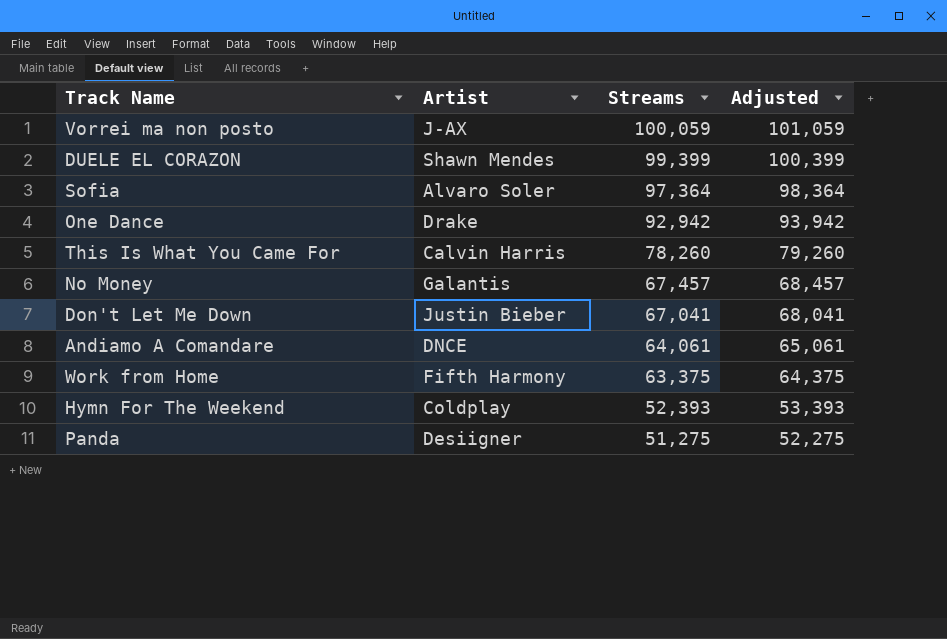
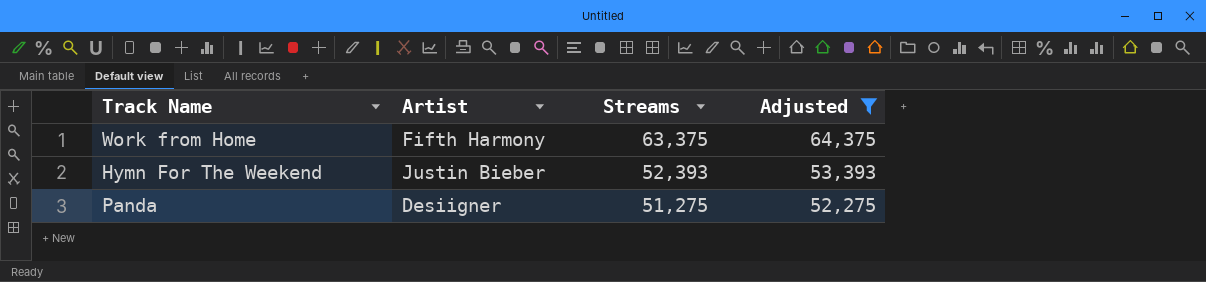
filter: none -> Adjusted <= 64,375
Hymn For The Weekend | Artist: Coldplay -> Justin Bieber

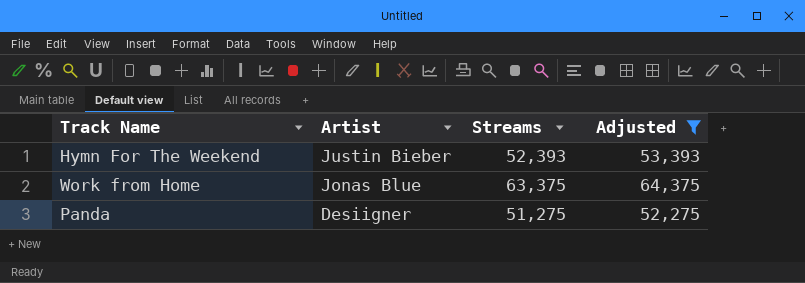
row order: Streams descending -> Artist descending
Work from Home | Artist: Fifth Harmony -> Jonas Blue

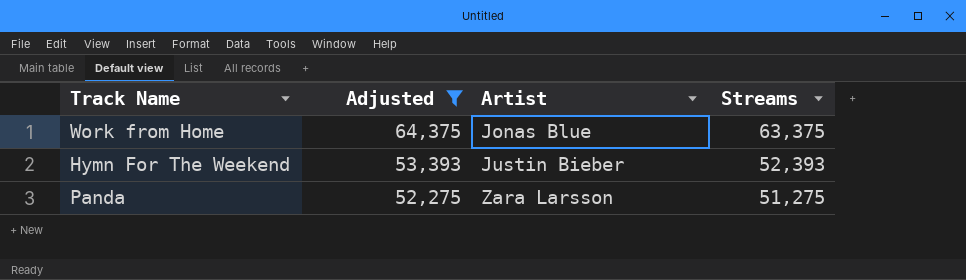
row order: Artist descending -> Adjusted descending
column Adjusted | position: 4 -> 2
Panda | Artist: Desiigner -> Zara Larsson

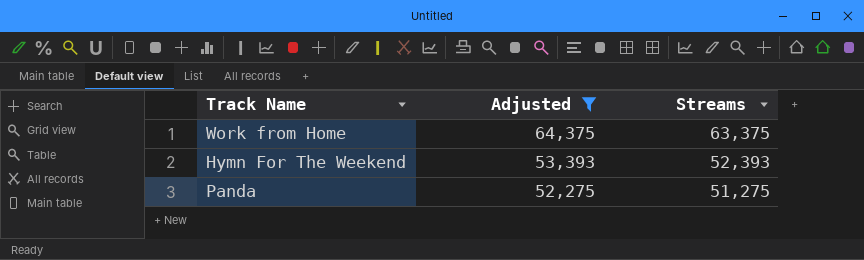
column Artist | position: 3 -> none

